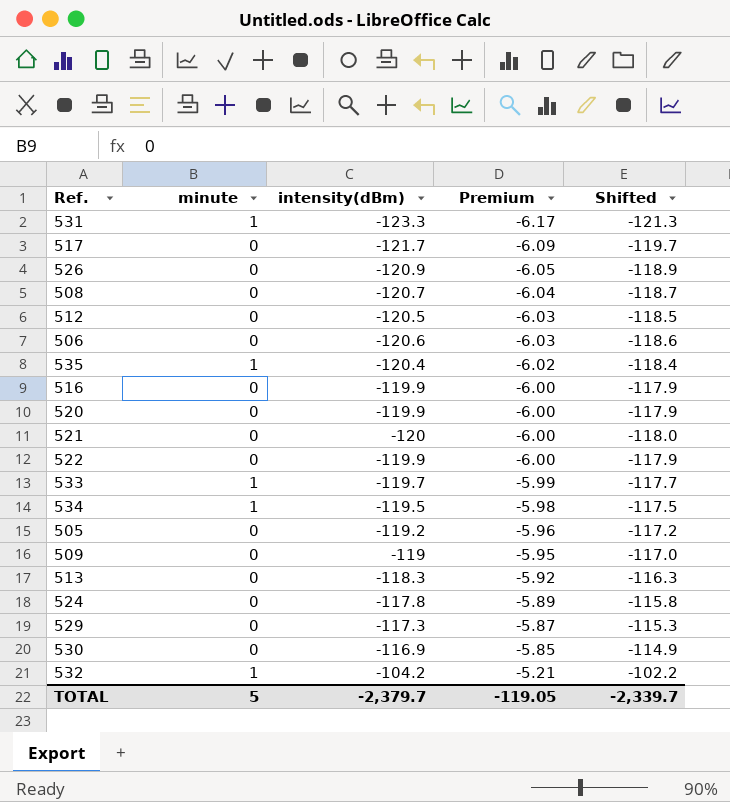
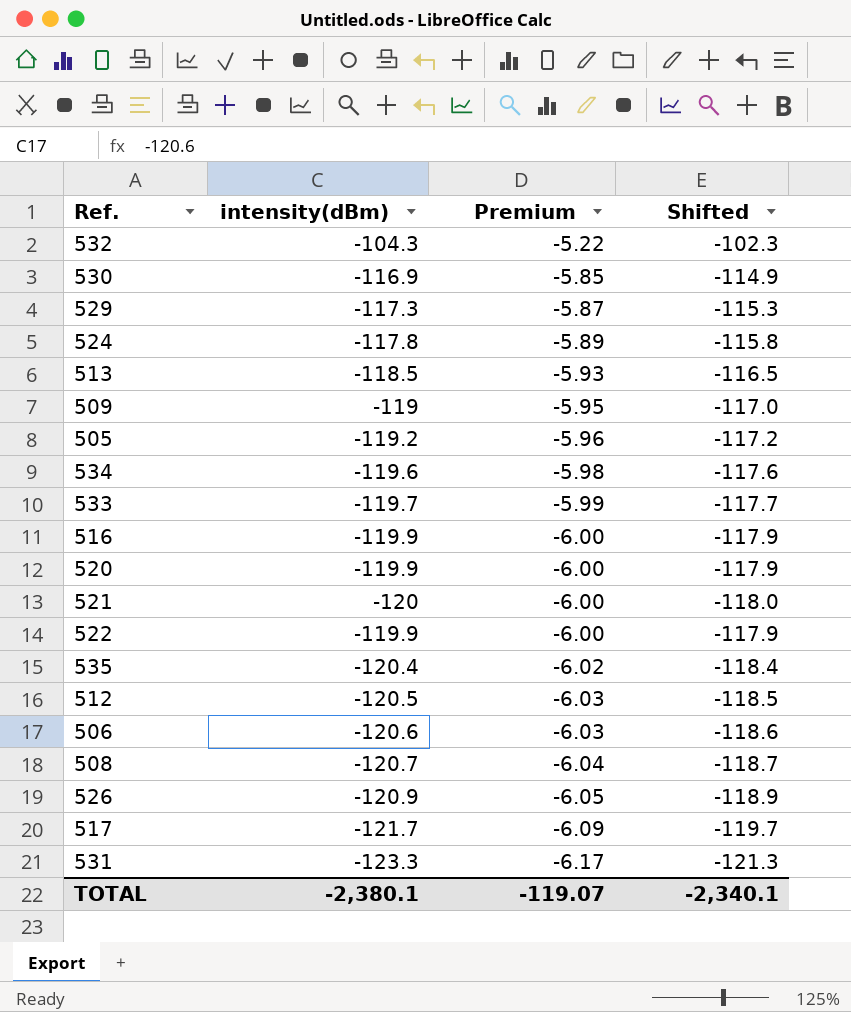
row order: Premium ascending -> Premium descending
column minute | position: 2 -> none
532 | intensity(dBm): -104.2 -> -104.3
532 | Premium: -5.21 -> -5.22
532 | Shifted: -102.2 -> -102.3
513 | intensity(dBm): -118.3 -> -118.5
513 | Premium: -5.92 -> -5.93
513 | Shifted: -116.3 -> -116.5
534 | intensity(dBm): -119.5 -> -119.6
534 | Shifted: -117.5 -> -117.6
TOTAL | intensity(dBm): -2,379.7 -> -2,380.1
TOTAL | Premium: -119.05 -> -119.07
TOTAL | Shifted: -2,339.7 -> -2,340.1

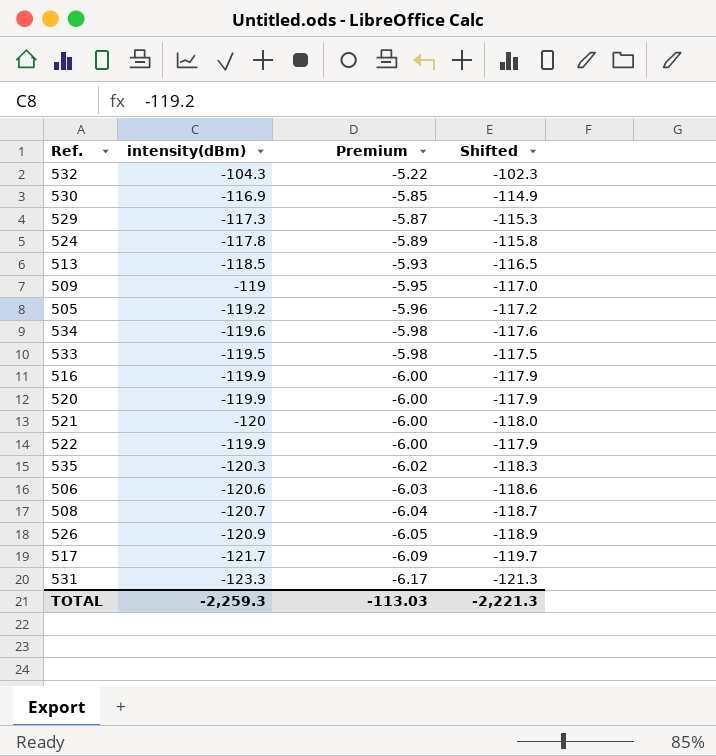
row 512: -120.5 | -6.03 | -118.5 -> none
533 | intensity(dBm): -119.7 -> -119.5
533 | Premium: -5.99 -> -5.98
533 | Shifted: -117.7 -> -117.5
535 | intensity(dBm): -120.4 -> -120.3
535 | Shifted: -118.4 -> -118.3
TOTAL | intensity(dBm): -2,380.1 -> -2,259.3
TOTAL | Premium: -119.07 -> -113.03
TOTAL | Shifted: -2,340.1 -> -2,221.3

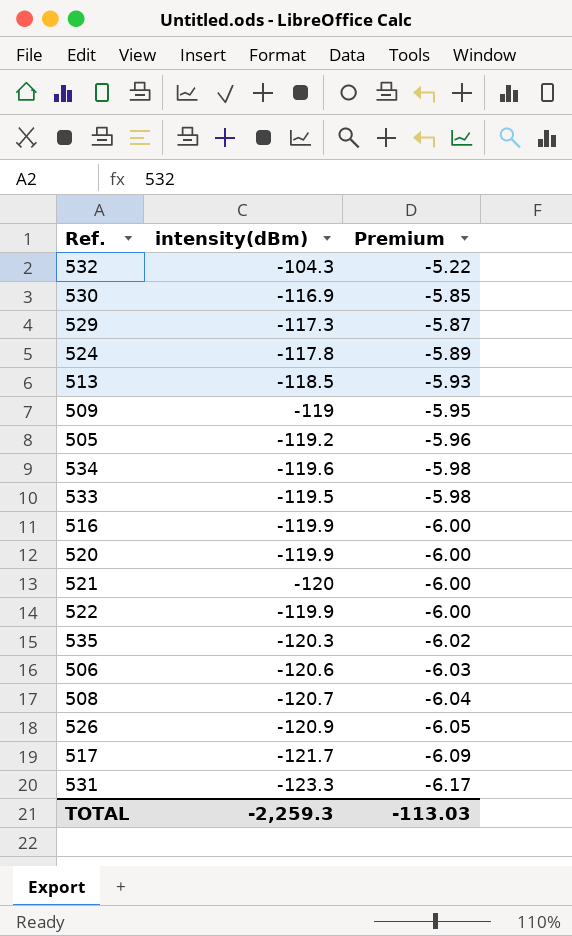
column Shifted | formula: [intensity(dBm)] + 2 -> none

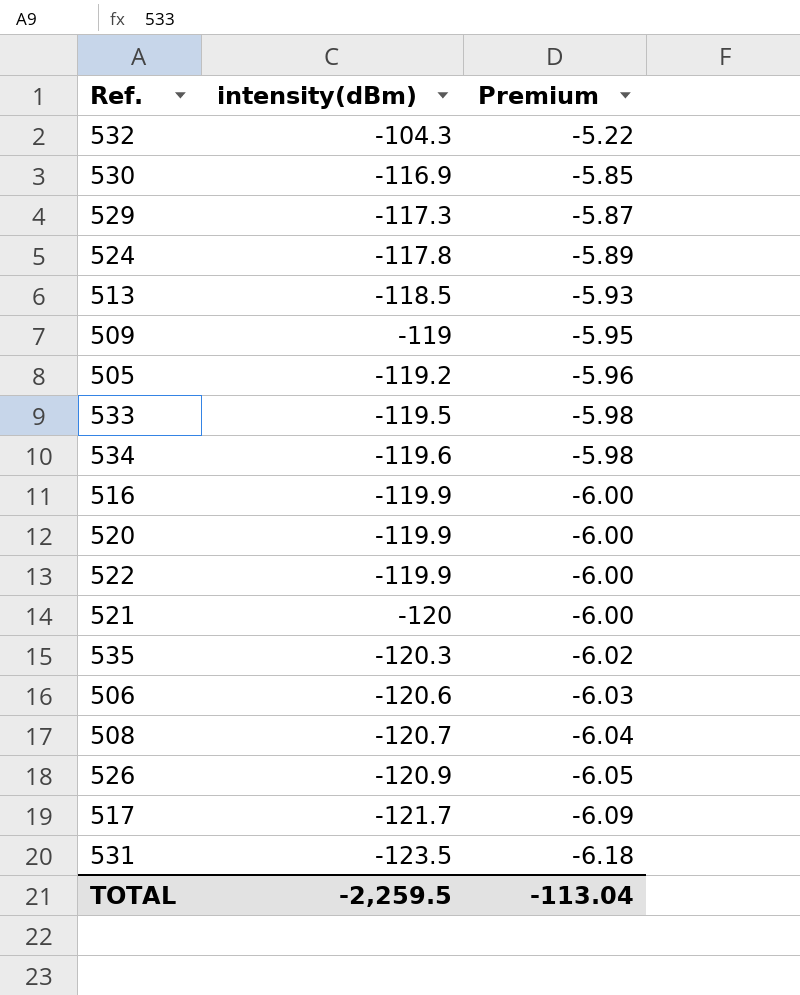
row order: Premium descending -> intensity(dBm) descending
531 | intensity(dBm): -123.3 -> -123.5
531 | Premium: -6.17 -> -6.18
TOTAL | intensity(dBm): -2,259.3 -> -2,259.5
TOTAL | Premium: -113.03 -> -113.04

